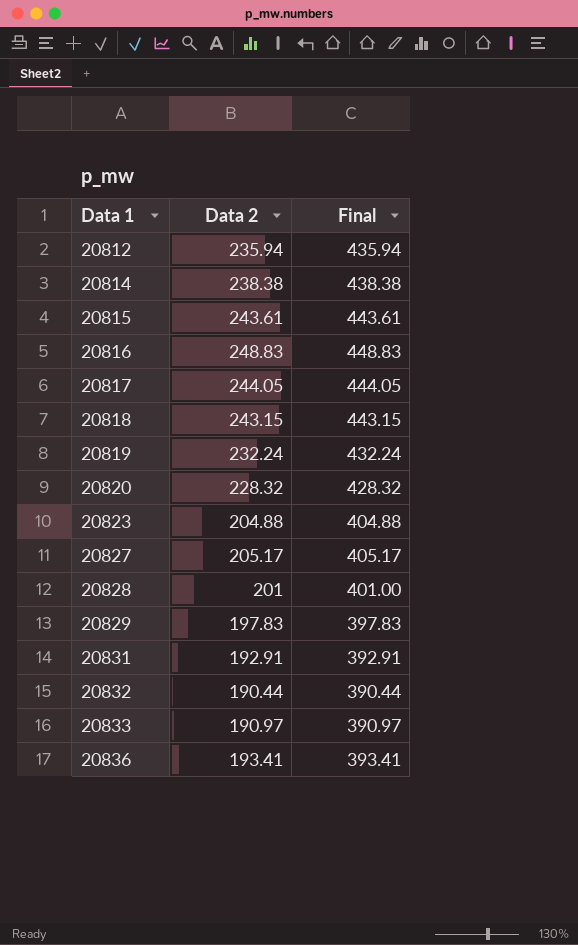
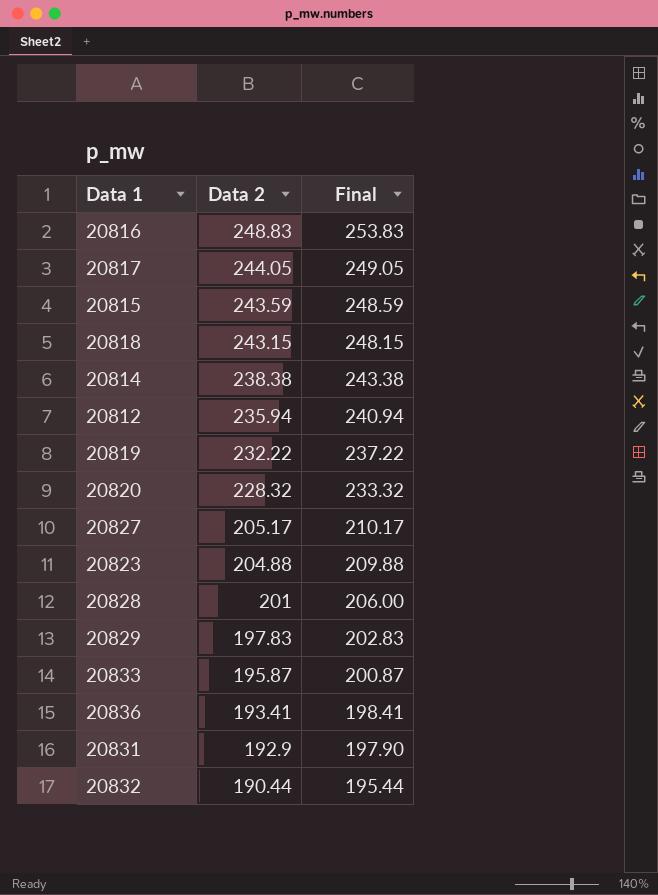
row order: Data 1 ascending -> Data 2 descending
column Final | formula: [Data 2] + 200 -> [Data 2] + 5
20815 | Data 2: 243.61 -> 243.59
20819 | Data 2: 232.24 -> 232.22
20833 | Data 2: 190.97 -> 195.87
20831 | Data 2: 192.91 -> 192.9

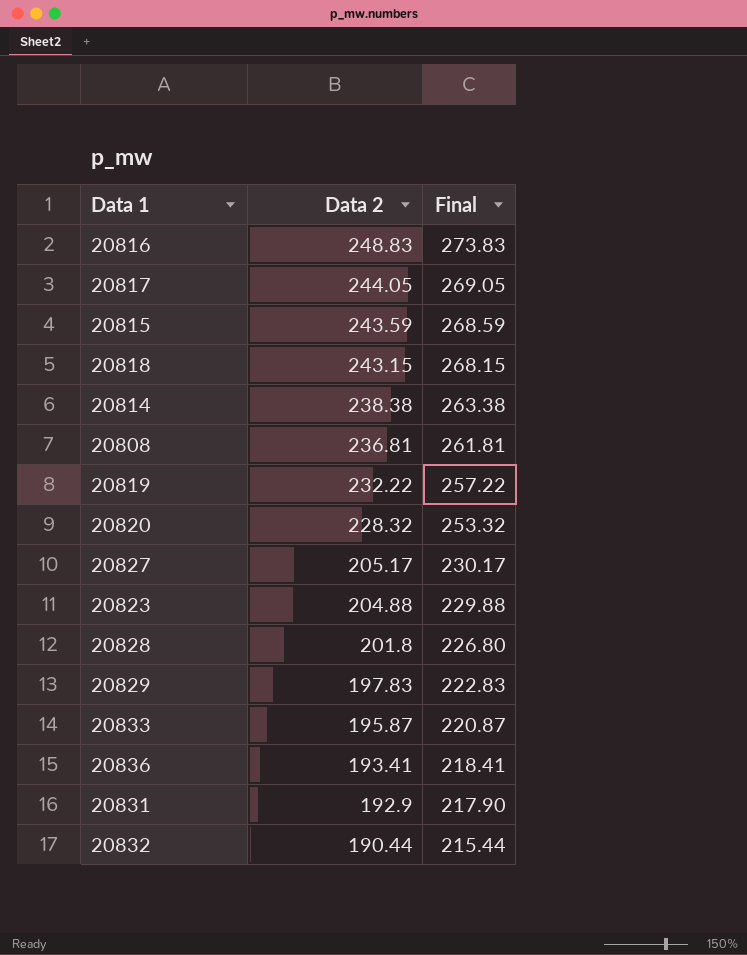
column Final | formula: [Data 2] + 5 -> [Data 2] + 25
row 20812: 235.94 | 240.94 -> none
row 20808: none -> 236.81 | 261.81
20828 | Data 2: 201 -> 201.8

